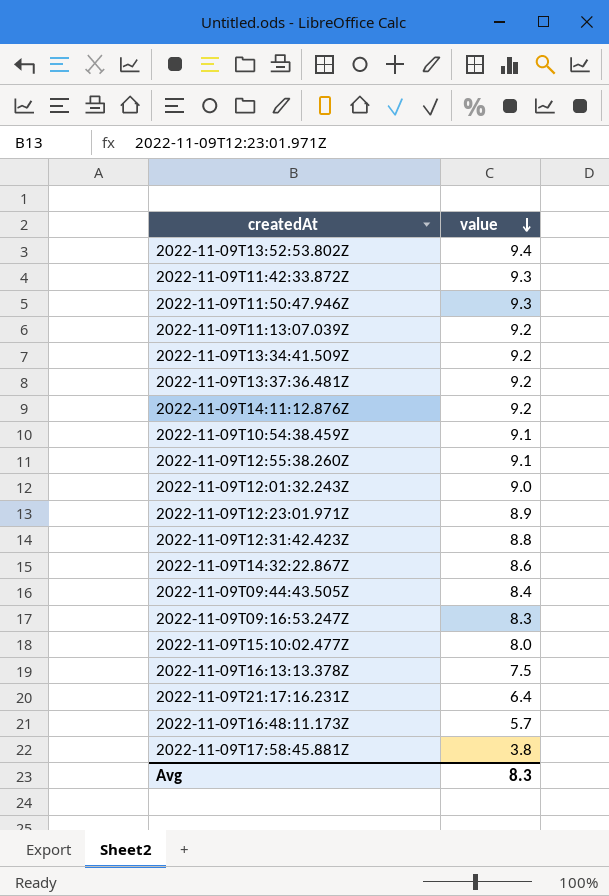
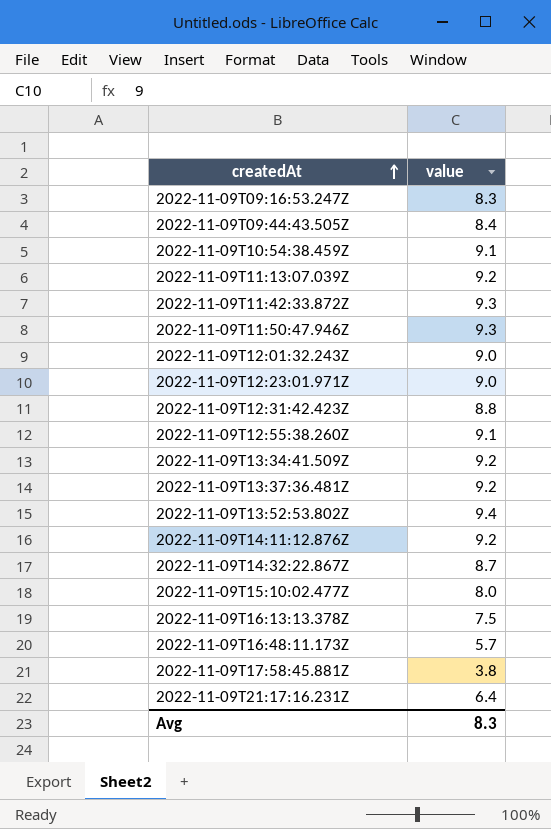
row order: value descending -> createdAt ascending
2022-11-09T12:23:01.971Z | value: 8.9 -> 9.0
2022-11-09T14:32:22.867Z | value: 8.6 -> 8.7

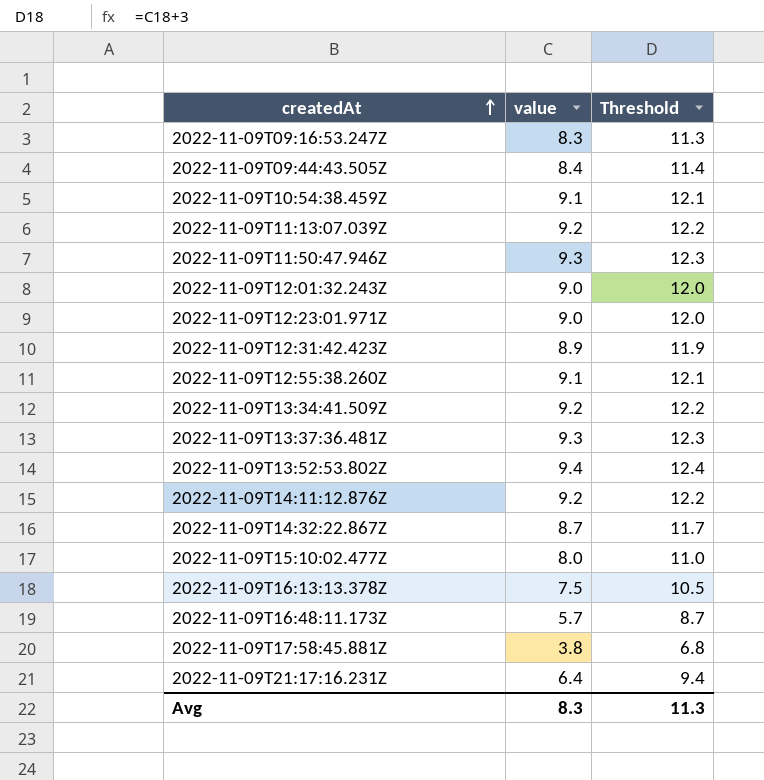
column Threshold | formula: none -> [value] + 3
row 2022-11-09T11:42:33.872Z: 9.3 -> none
2022-11-09T12:31:42.423Z | value: 8.8 -> 8.9
2022-11-09T13:37:36.481Z | value: 9.2 -> 9.3

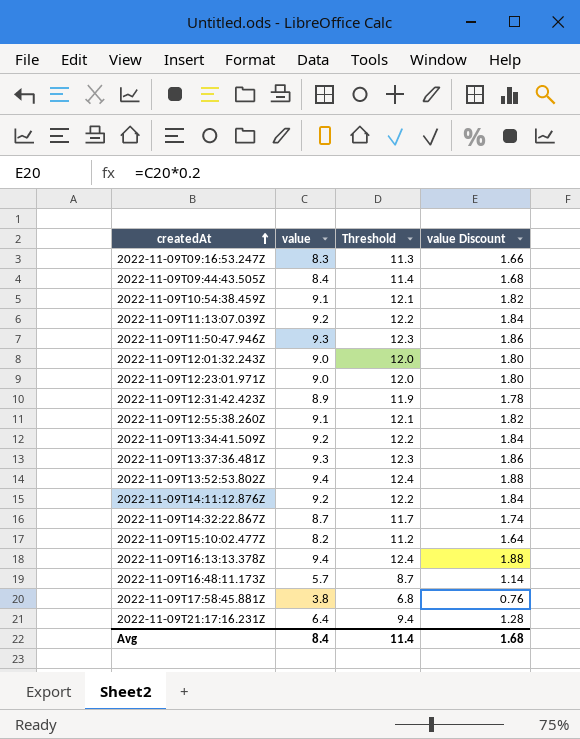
column value Discount | formula: none -> [value] * 0.2
2022-11-09T15:10:02.477Z | value: 8.0 -> 8.2
2022-11-09T15:10:02.477Z | Threshold: 11.0 -> 11.2
2022-11-09T16:13:13.378Z | value: 7.5 -> 9.4
2022-11-09T16:13:13.378Z | Threshold: 10.5 -> 12.4
Avg | value: 8.3 -> 8.4
Avg | Threshold: 11.3 -> 11.4

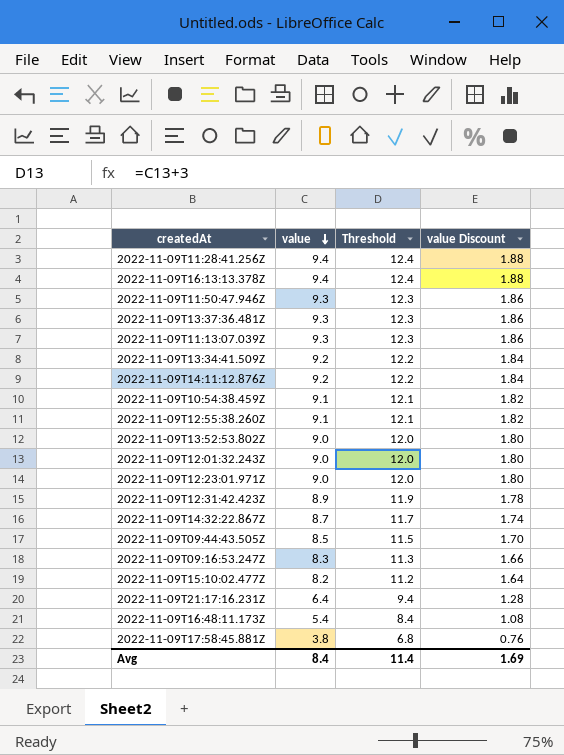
row order: createdAt ascending -> value descending
row 2022-11-09T11:28:41.256Z: none -> 9.4 | 12.4 | 1.88
2022-11-09T11:13:07.039Z | value: 9.2 -> 9.3
2022-11-09T11:13:07.039Z | Threshold: 12.2 -> 12.3
2022-11-09T11:13:07.039Z | value Discount: 1.84 -> 1.86
2022-11-09T13:52:53.802Z | value: 9.4 -> 9.0
2022-11-09T13:52:53.802Z | Threshold: 12.4 -> 12.0
2022-11-09T13:52:53.802Z | value Discount: 1.88 -> 1.80
2022-11-09T09:44:43.505Z | value: 8.4 -> 8.5
2022-11-09T09:44:43.505Z | Threshold: 11.4 -> 11.5
2022-11-09T09:44:43.505Z | value Discount: 1.68 -> 1.70
2022-11-09T16:48:11.173Z | value: 5.7 -> 5.4
2022-11-09T16:48:11.173Z | Threshold: 8.7 -> 8.4
2022-11-09T16:48:11.173Z | value Discount: 1.14 -> 1.08
Avg | value Discount: 1.68 -> 1.69

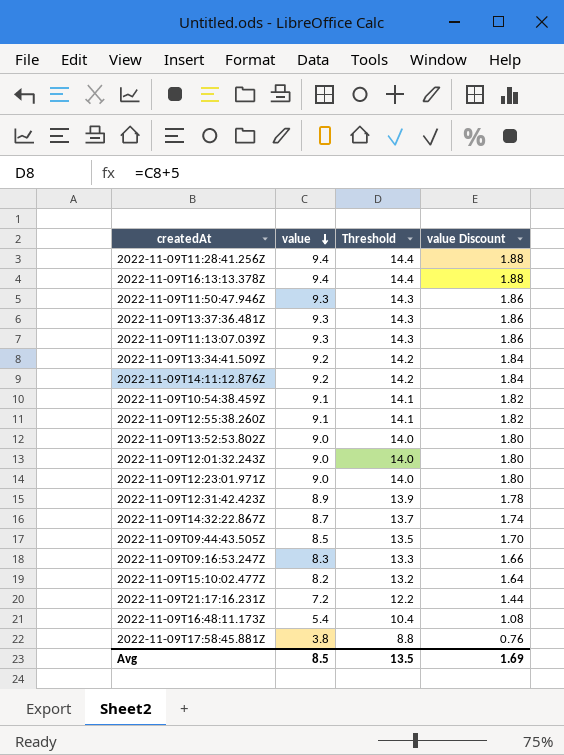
column Threshold | formula: [value] + 3 -> [value] + 5
2022-11-09T21:17:16.231Z | value: 6.4 -> 7.2
2022-11-09T21:17:16.231Z | value Discount: 1.28 -> 1.44
Avg | value: 8.4 -> 8.5
Avg | Threshold: 11.4 -> 13.5

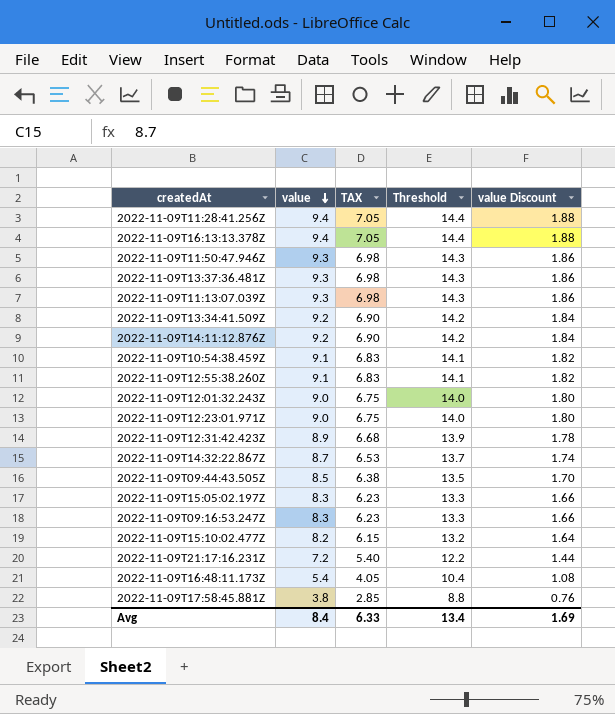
column TAX | formula: none -> [value] * 0.75
row 2022-11-09T13:52:53.802Z: 9.0 | 14.0 | 1.80 -> none
row 2022-11-09T15:05:02.197Z: none -> 8.3 | 6.23 | 13.3 | 1.66
Avg | value: 8.5 -> 8.4
Avg | Threshold: 13.5 -> 13.4

